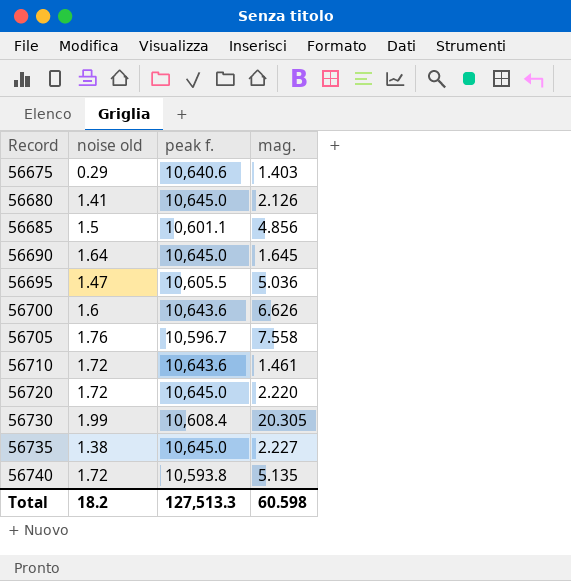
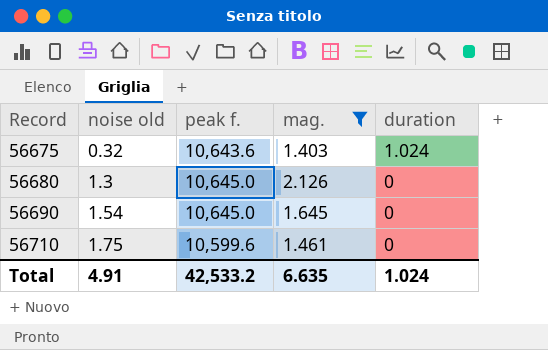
filter: none -> mag. <= 2.126
column duration | position: none -> 5
56675 | noise old: 0.29 -> 0.32
56675 | peak f.: 10,640.6 -> 10,643.6
56680 | noise old: 1.41 -> 1.3
56690 | noise old: 1.64 -> 1.54
56710 | noise old: 1.72 -> 1.75
56710 | peak f.: 10,643.6 -> 10,599.6
Total | noise old: 18.2 -> 4.91
Total | peak f.: 127,513.3 -> 42,533.2
Total | mag.: 60.598 -> 6.635

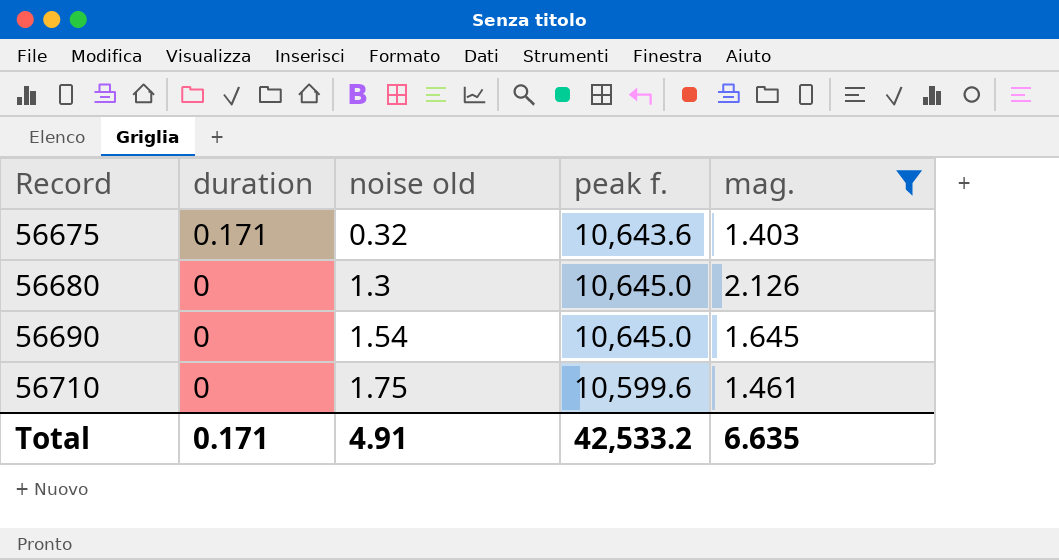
column duration | position: 5 -> 2
56675 | duration: 1.024 -> 0.171
Total | duration: 1.024 -> 0.171

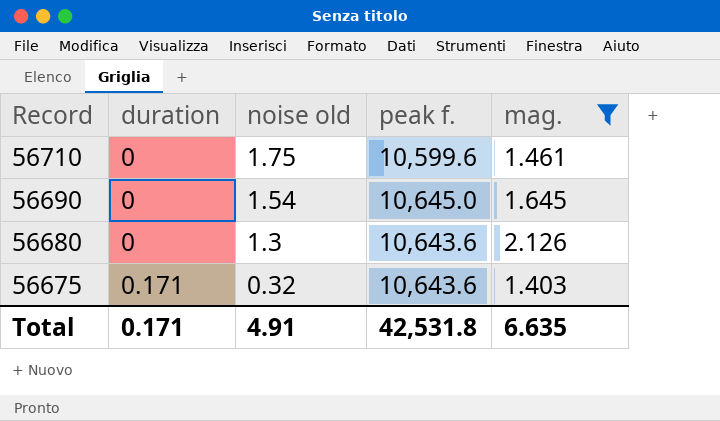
row order: Record ascending -> Record descending
56680 | peak f.: 10,645.0 -> 10,643.6
Total | peak f.: 42,533.2 -> 42,531.8

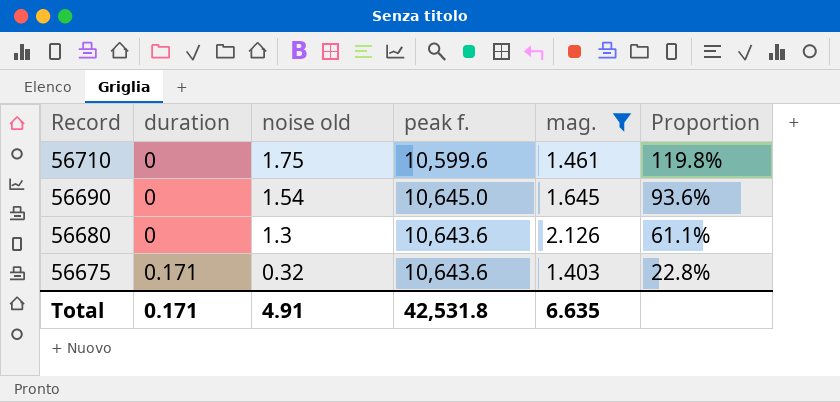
column Proportion | formula: none -> [noise old] / [mag.]

